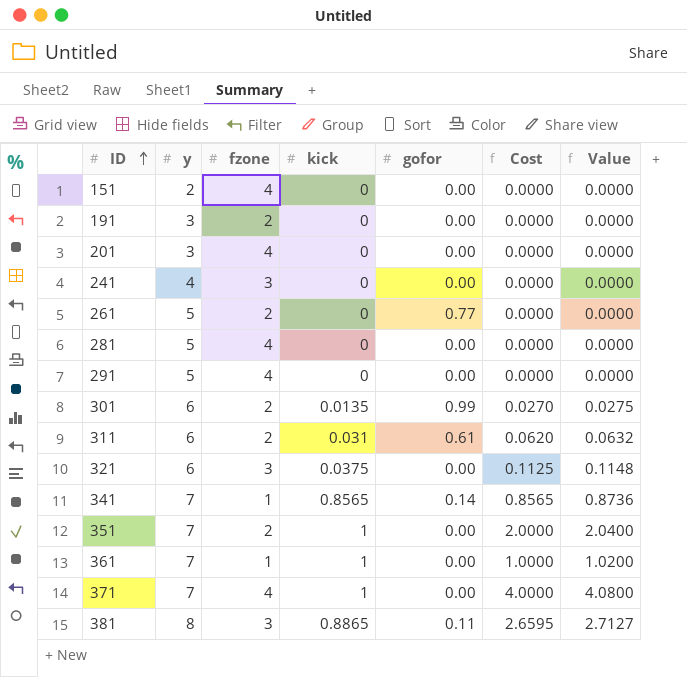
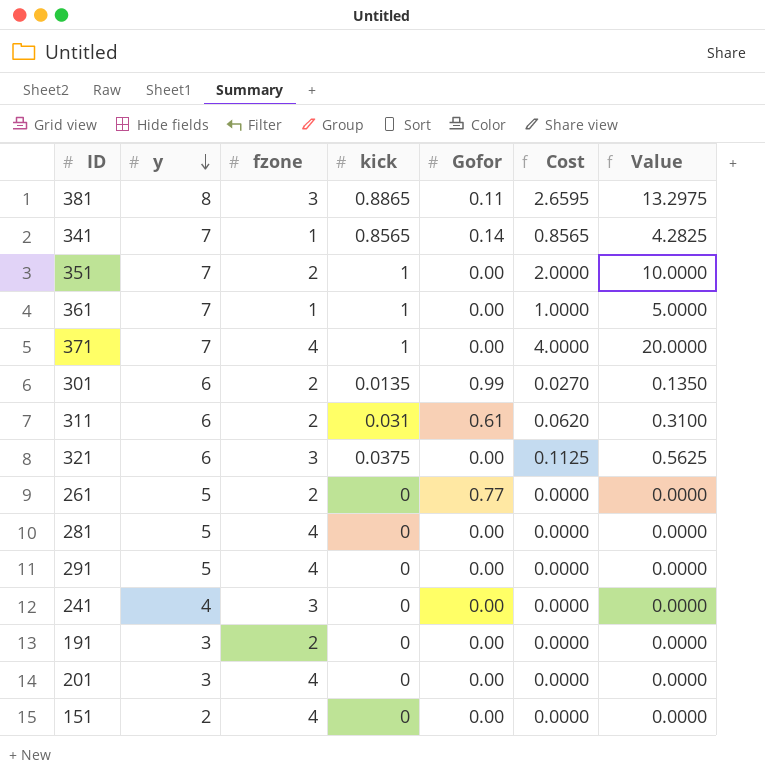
row order: ID ascending -> y descending
column name: gofor -> Gofor
column Value | formula: [Cost] * 1.02 -> [Cost] * 5

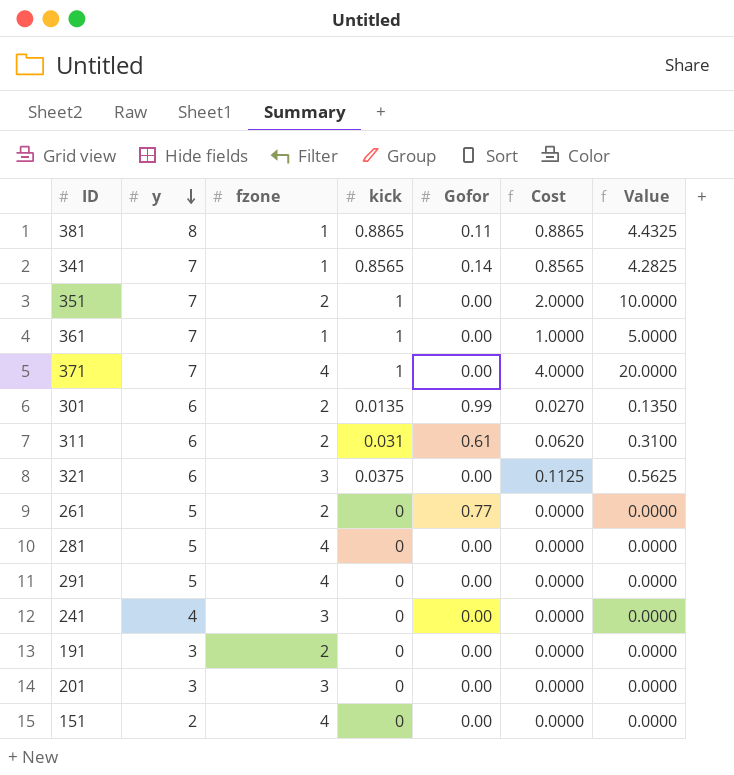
381 | fzone: 3 -> 1
381 | Cost: 2.6595 -> 0.8865
381 | Value: 13.2975 -> 4.4325
201 | fzone: 4 -> 3

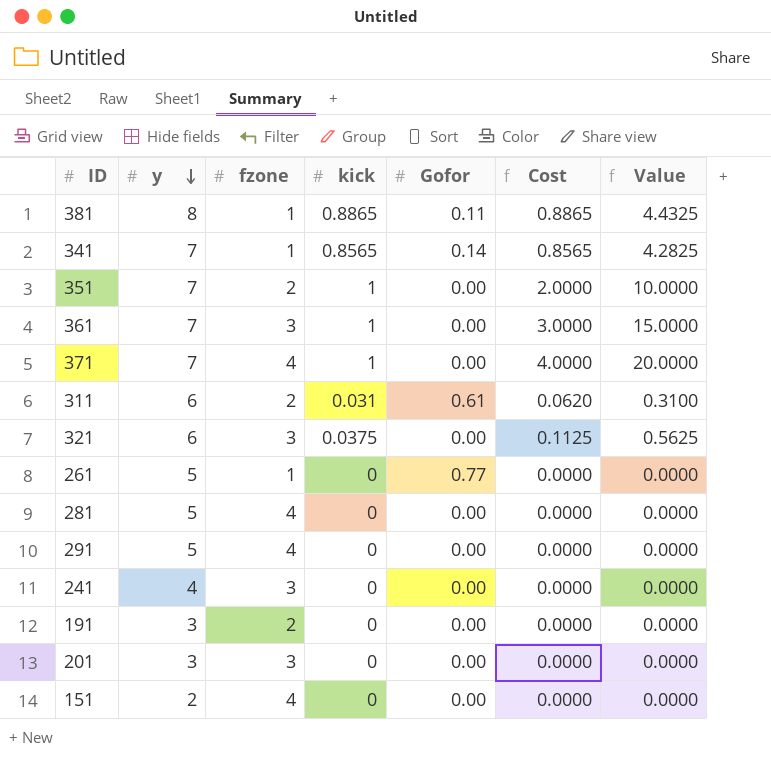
row 301: 6 | 2 | 0.0135 | 0.99 | 0.0270 | 0.1350 -> none
361 | fzone: 1 -> 3
361 | Cost: 1.0000 -> 3.0000
361 | Value: 5.0000 -> 15.0000
261 | fzone: 2 -> 1

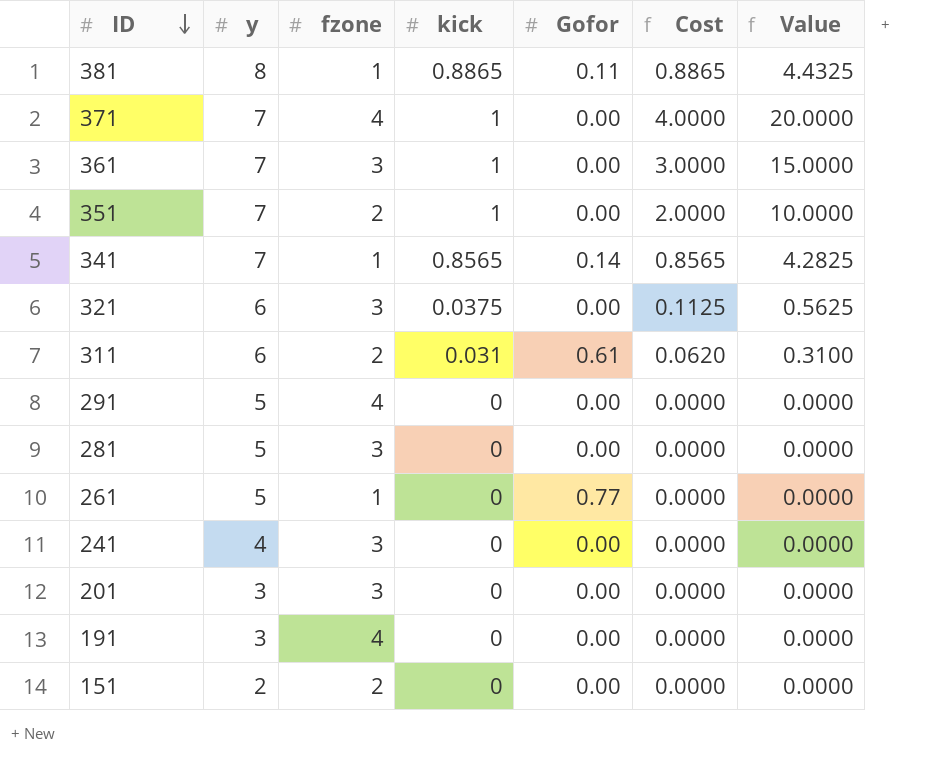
row order: y descending -> ID descending
281 | fzone: 4 -> 3
191 | fzone: 2 -> 4
151 | fzone: 4 -> 2

